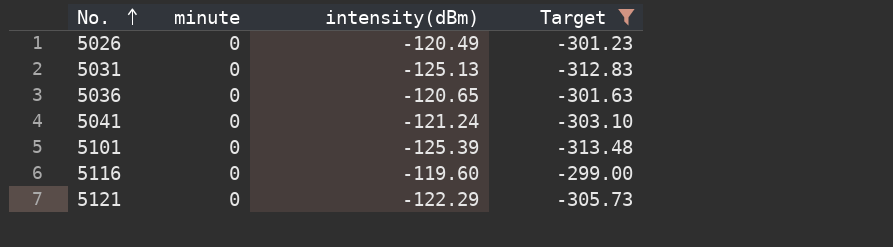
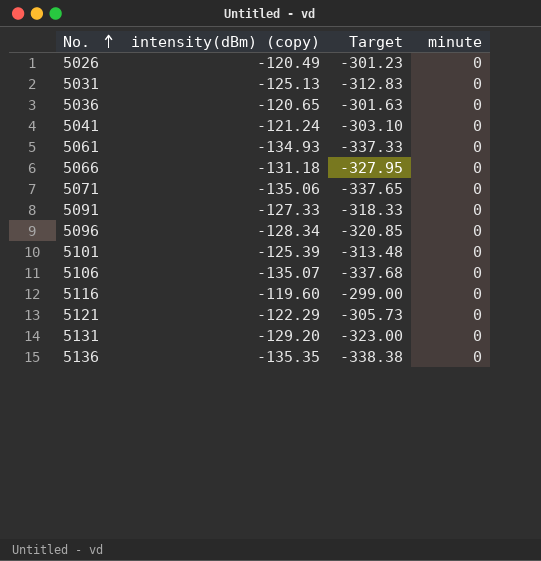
filter: Target >= -313.48 -> none
column name: intensity(dBm) -> intensity(dBm) (copy)
column minute | position: 2 -> 4

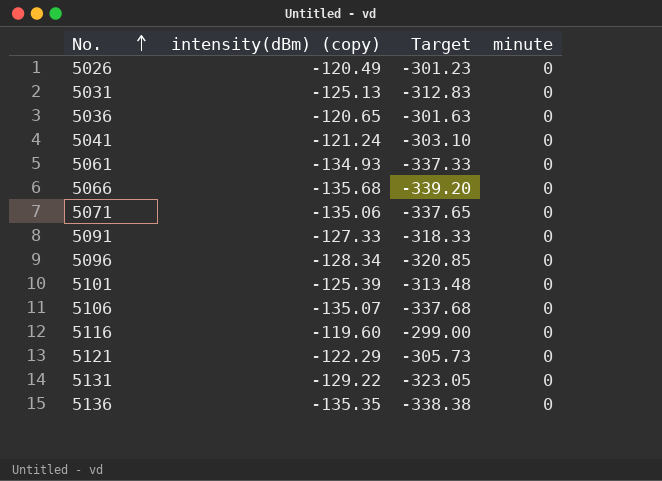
5066 | intensity(dBm) (copy): -131.18 -> -135.68
5066 | Target: -327.95 -> -339.20
5131 | intensity(dBm) (copy): -129.20 -> -129.22
5131 | Target: -323.00 -> -323.05

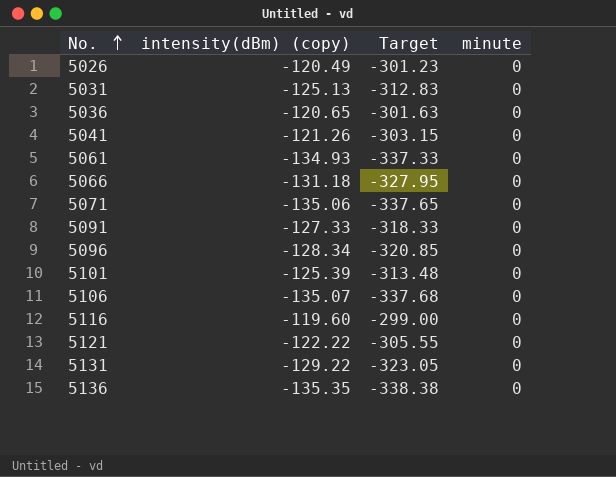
5041 | intensity(dBm) (copy): -121.24 -> -121.26
5041 | Target: -303.10 -> -303.15
5066 | intensity(dBm) (copy): -135.68 -> -131.18
5066 | Target: -339.20 -> -327.95
5121 | intensity(dBm) (copy): -122.29 -> -122.22
5121 | Target: -305.73 -> -305.55

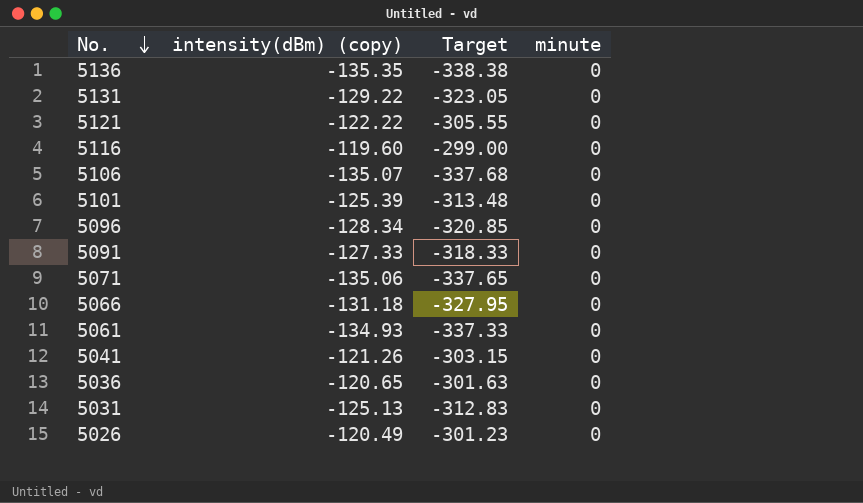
row order: No. ascending -> No. descending

